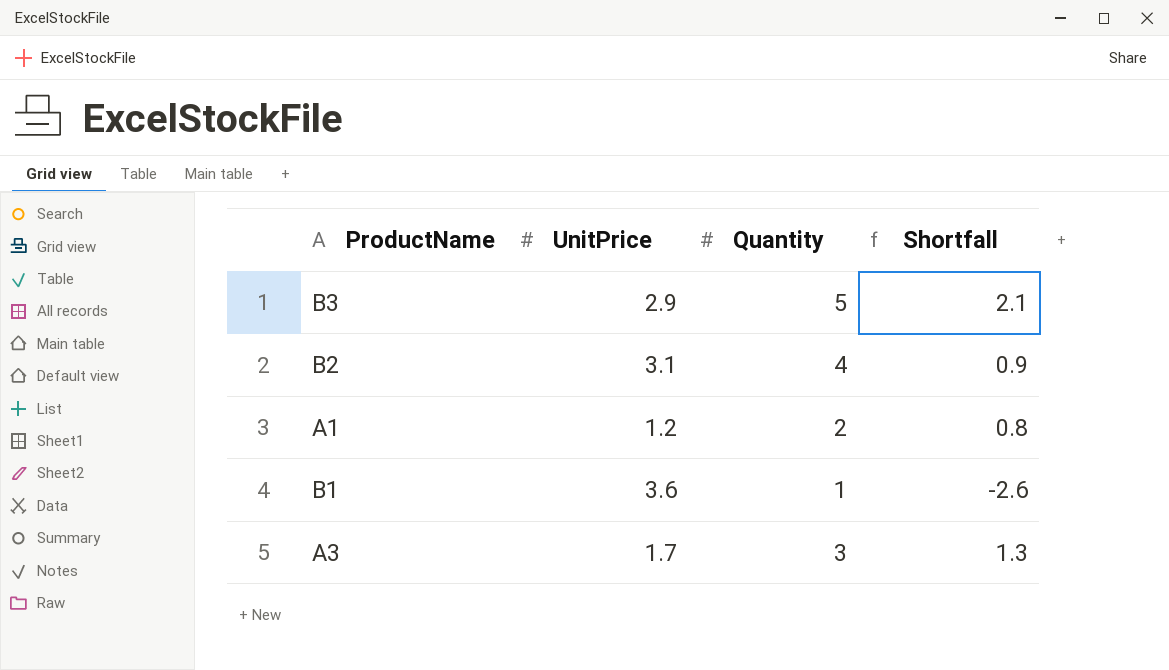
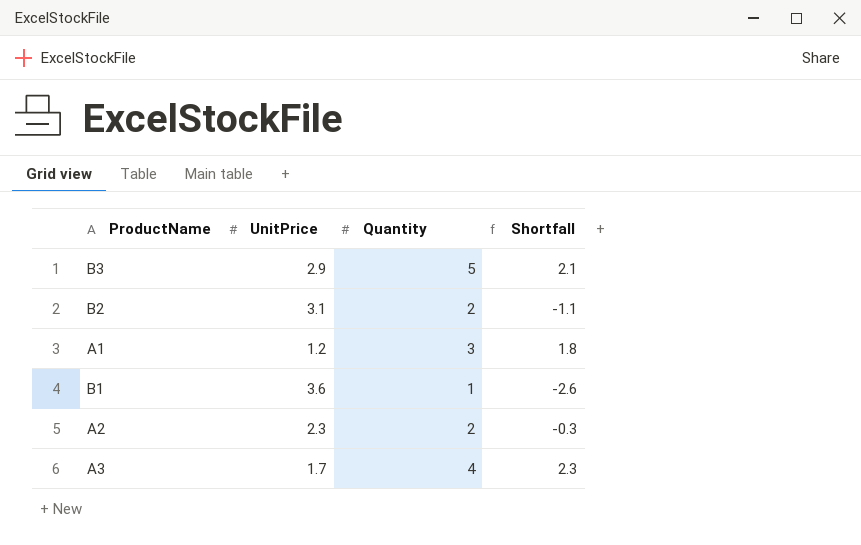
B2 | Quantity: 4 -> 2
B2 | Shortfall: 0.9 -> -1.1
A1 | Quantity: 2 -> 3
A1 | Shortfall: 0.8 -> 1.8
row A2: none -> 2.3 | 2 | -0.3
A3 | Quantity: 3 -> 4
A3 | Shortfall: 1.3 -> 2.3

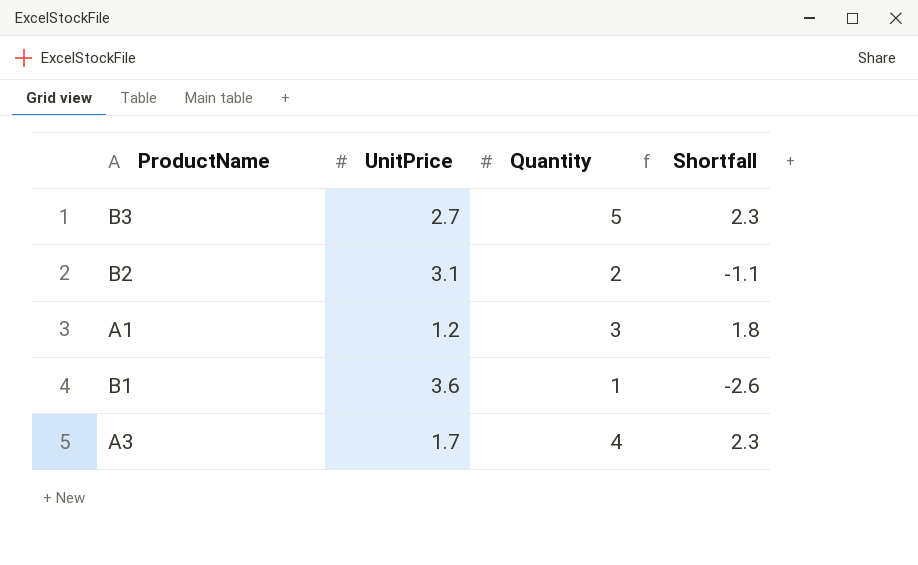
row A2: 2.3 | 2 | -0.3 -> none
B3 | UnitPrice: 2.9 -> 2.7
B3 | Shortfall: 2.1 -> 2.3

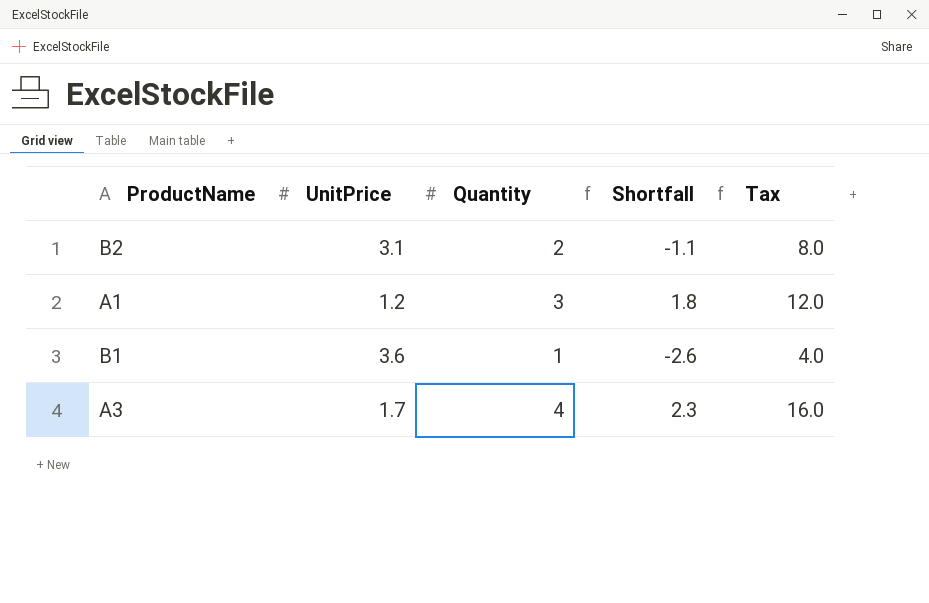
column Tax | formula: none -> [Quantity] * 4
row B3: 2.7 | 5 | 2.3 -> none

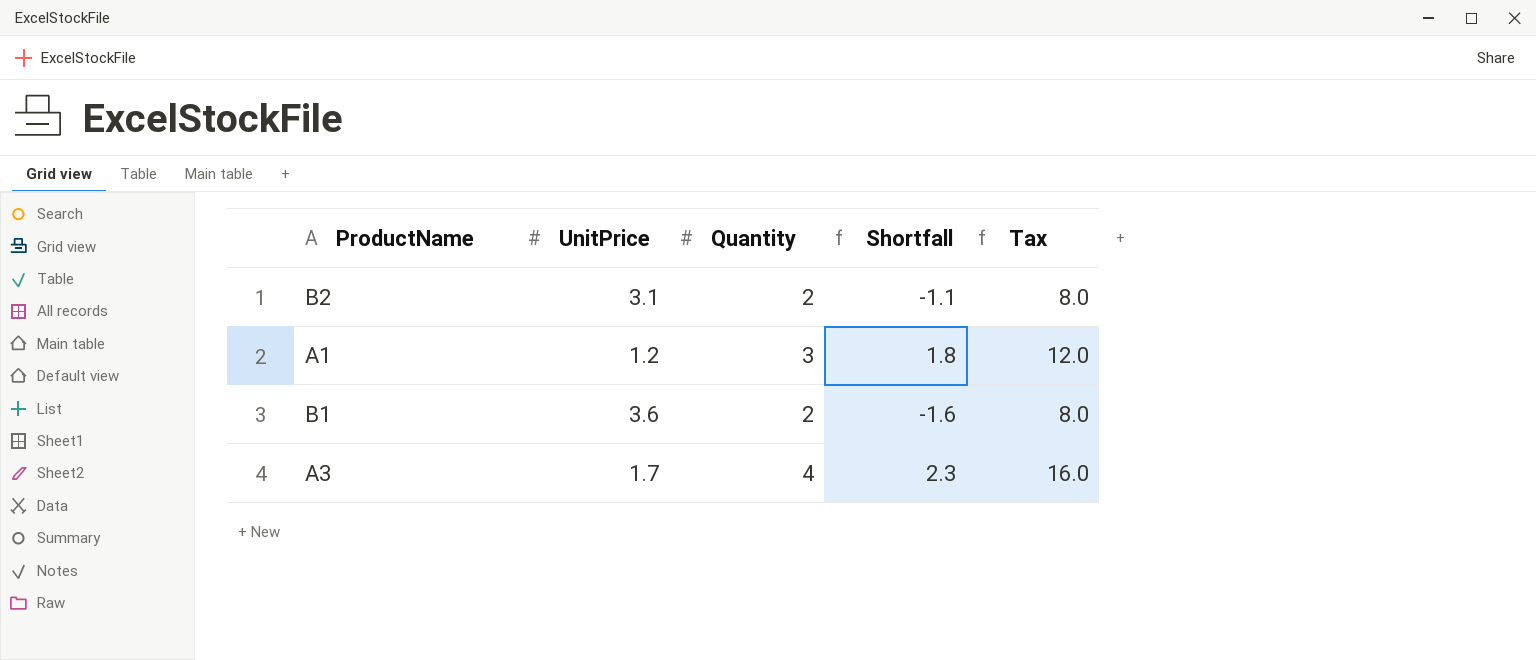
B1 | Quantity: 1 -> 2
B1 | Shortfall: -2.6 -> -1.6
B1 | Tax: 4.0 -> 8.0

